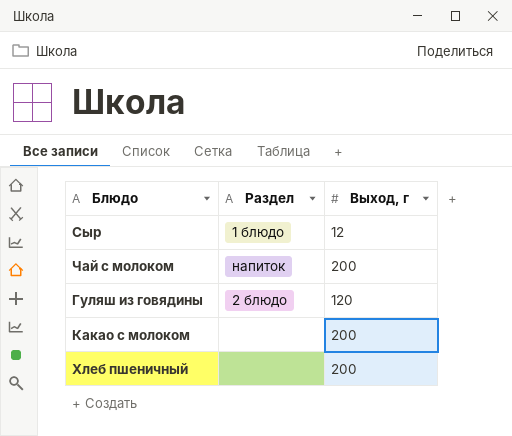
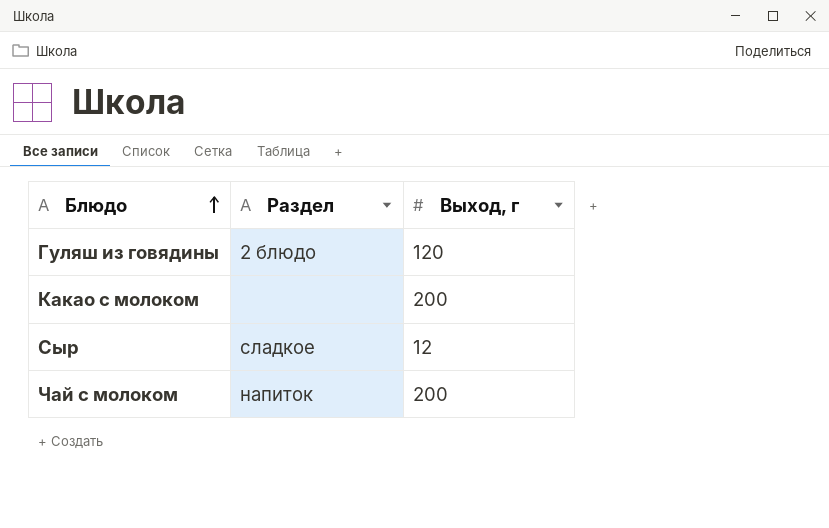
row order: none -> Блюдо ascending
row Хлеб пшеничный: none | 200 -> none
Сыр | Раздел: 1 блюдо -> сладкое

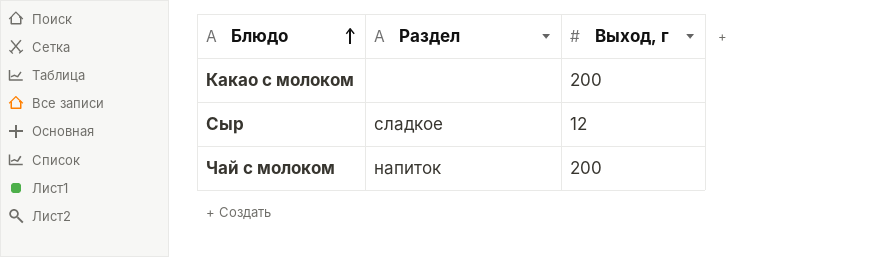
row Гуляш из говядины: 2 блюдо | 120 -> none

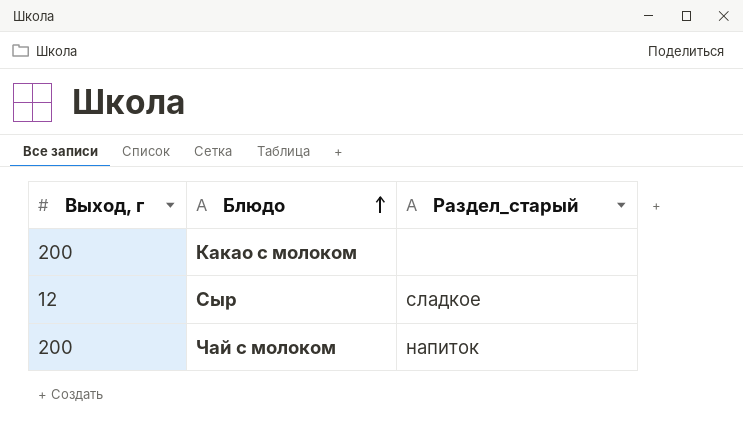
column Выход, г | position: 3 -> 1
column name: Раздел -> Раздел_старый

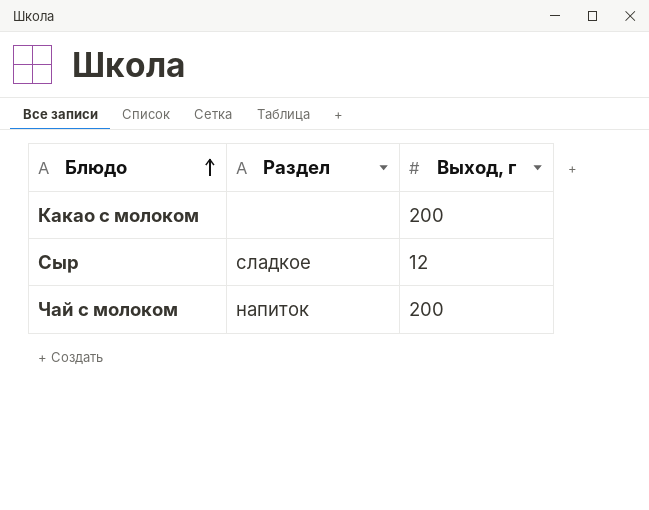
column name: Раздел_старый -> Раздел
column Выход, г | position: 1 -> 3

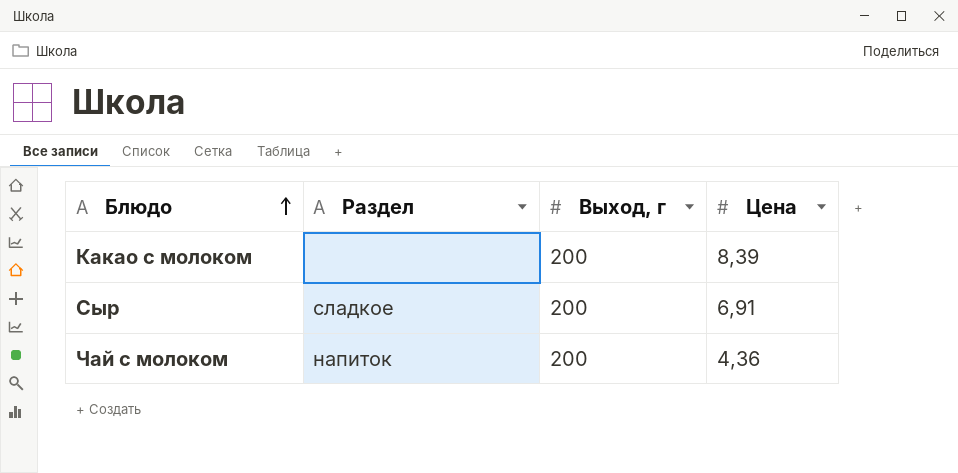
column Цена | position: none -> 4
Сыр | Выход, г: 12 -> 200

